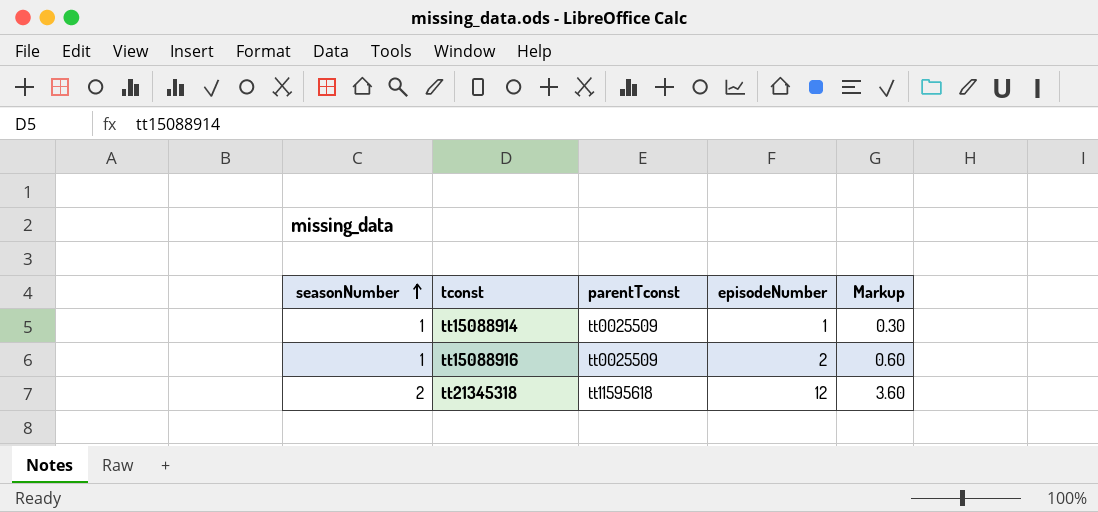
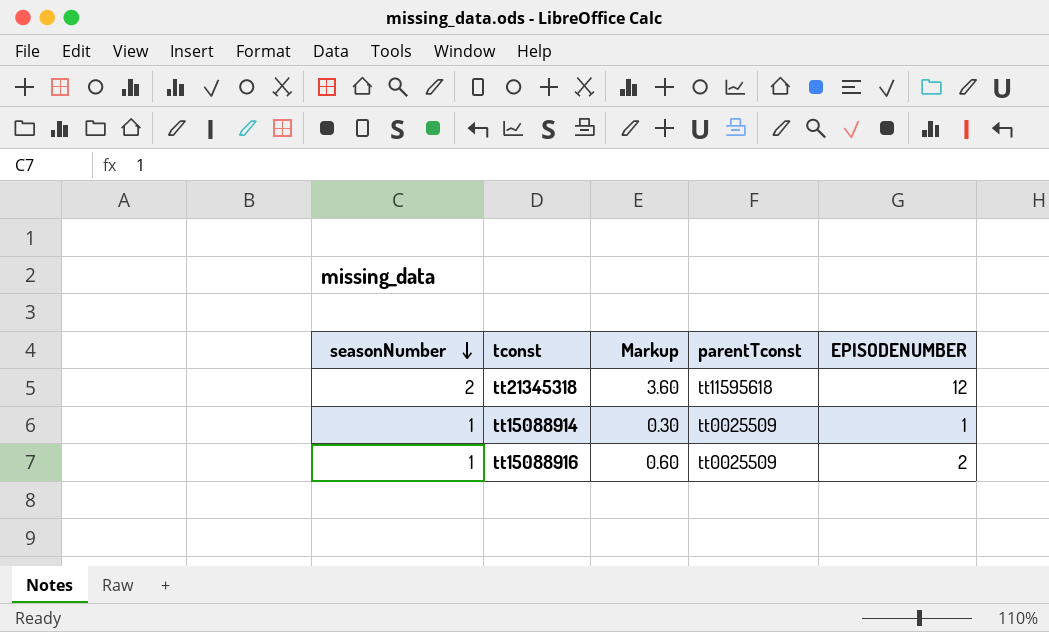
row order: seasonNumber ascending -> seasonNumber descending
column Markup | position: 5 -> 3
column name: episodeNumber -> EPISODENUMBER

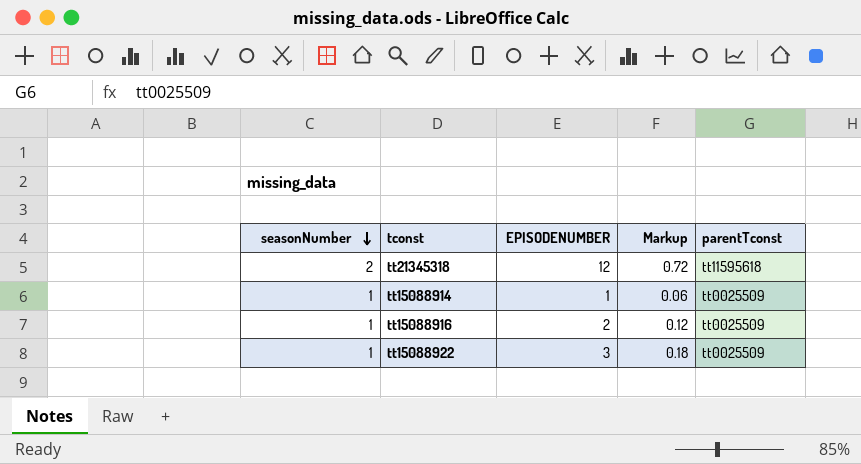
column EPISODENUMBER | position: 5 -> 3
column Markup | formula: [EPISODENUMBER] * 0.3 -> [EPISODENUMBER] * 0.06
row tt15088922: none -> 1 | 3 | 0.18 | tt0025509

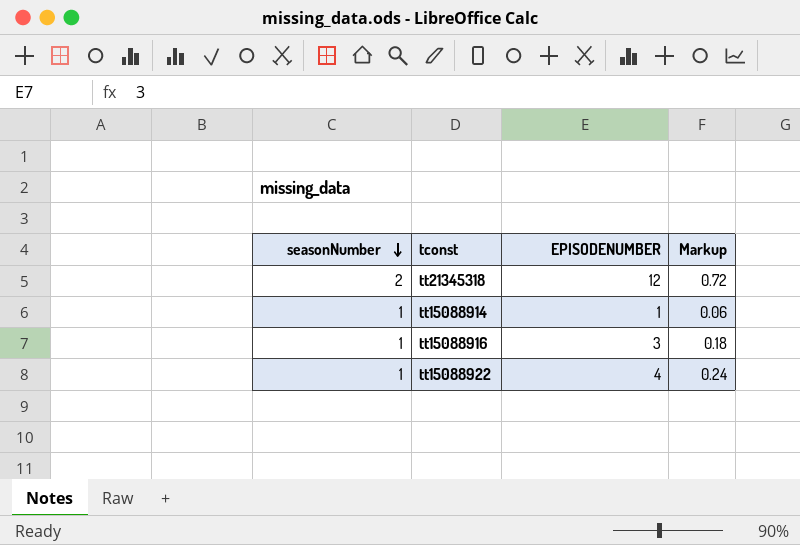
column parentTconst | position: 5 -> none
tt15088916 | EPISODENUMBER: 2 -> 3
tt15088916 | Markup: 0.12 -> 0.18
tt15088922 | EPISODENUMBER: 3 -> 4
tt15088922 | Markup: 0.18 -> 0.24

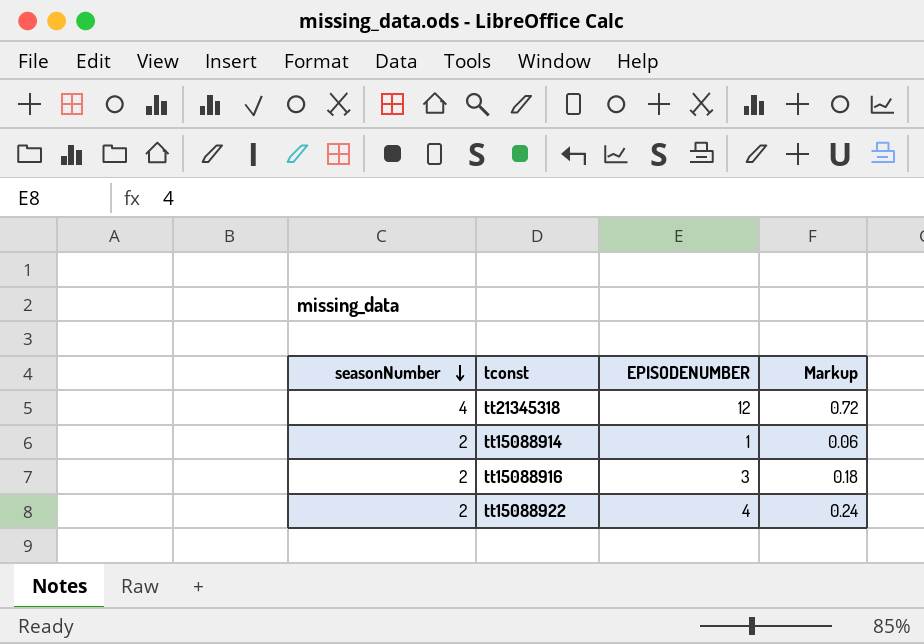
tt21345318 | seasonNumber: 2 -> 4
tt15088914 | seasonNumber: 1 -> 2
tt15088916 | seasonNumber: 1 -> 2
tt15088922 | seasonNumber: 1 -> 2

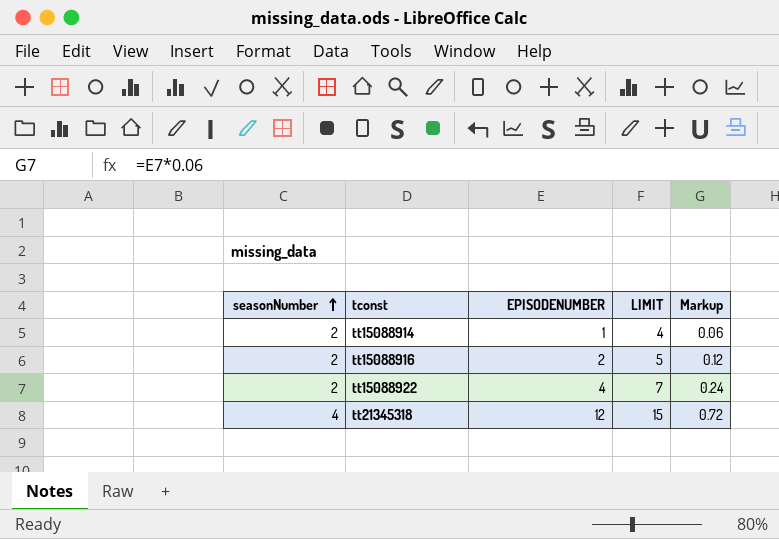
row order: seasonNumber descending -> seasonNumber ascending
column LIMIT | formula: none -> [EPISODENUMBER] + 3
tt15088916 | EPISODENUMBER: 3 -> 2
tt15088916 | Markup: 0.18 -> 0.12

